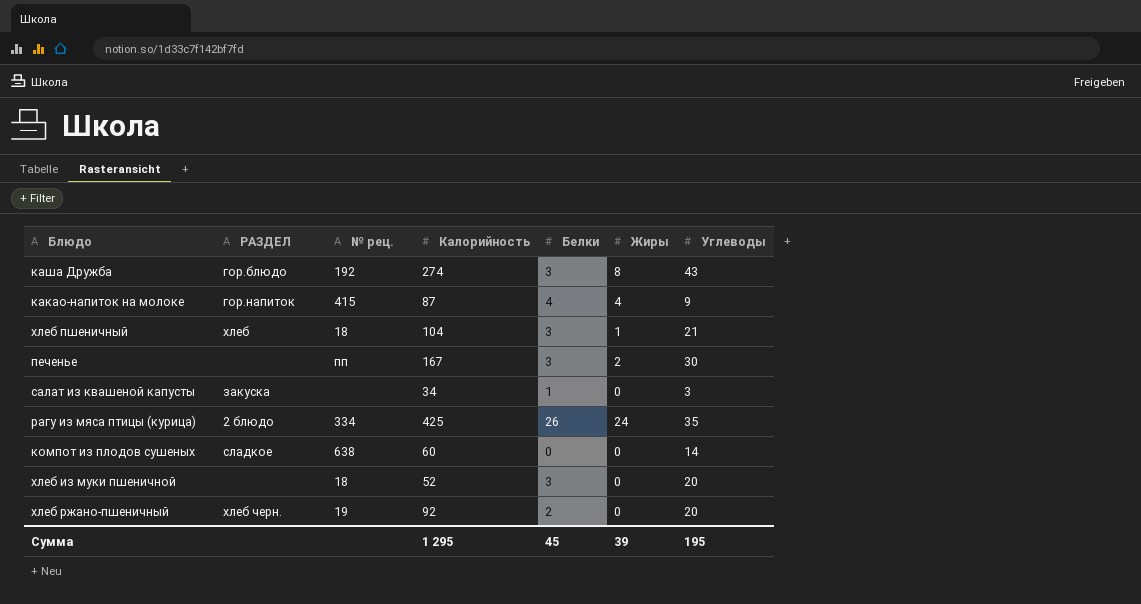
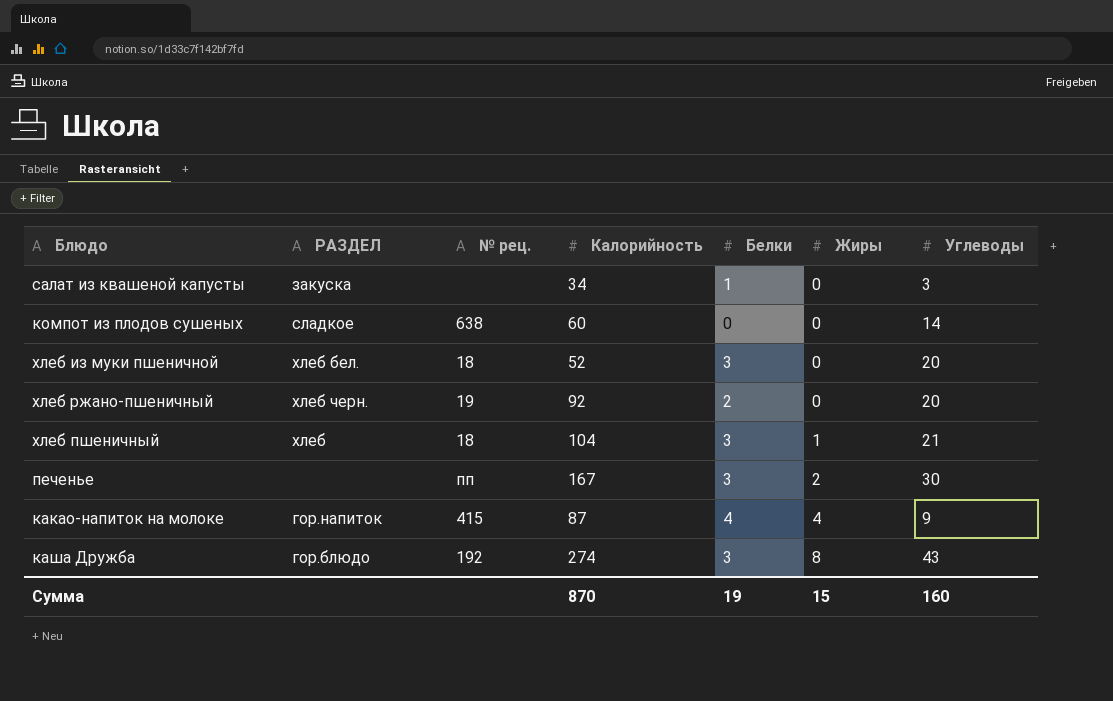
row order: none -> Жиры ascending
row рагу из мяса птицы (курица): 2 блюдо | 334 | 425 | 26 | 24 | 35 -> none
хлеб из муки пшеничной | РАЗДЕЛ: none -> хлеб бел.
Сумма | Калорийность: 1 295 -> 870
Сумма | Белки: 45 -> 19
Сумма | Жиры: 39 -> 15
Сумма | Углеводы: 195 -> 160

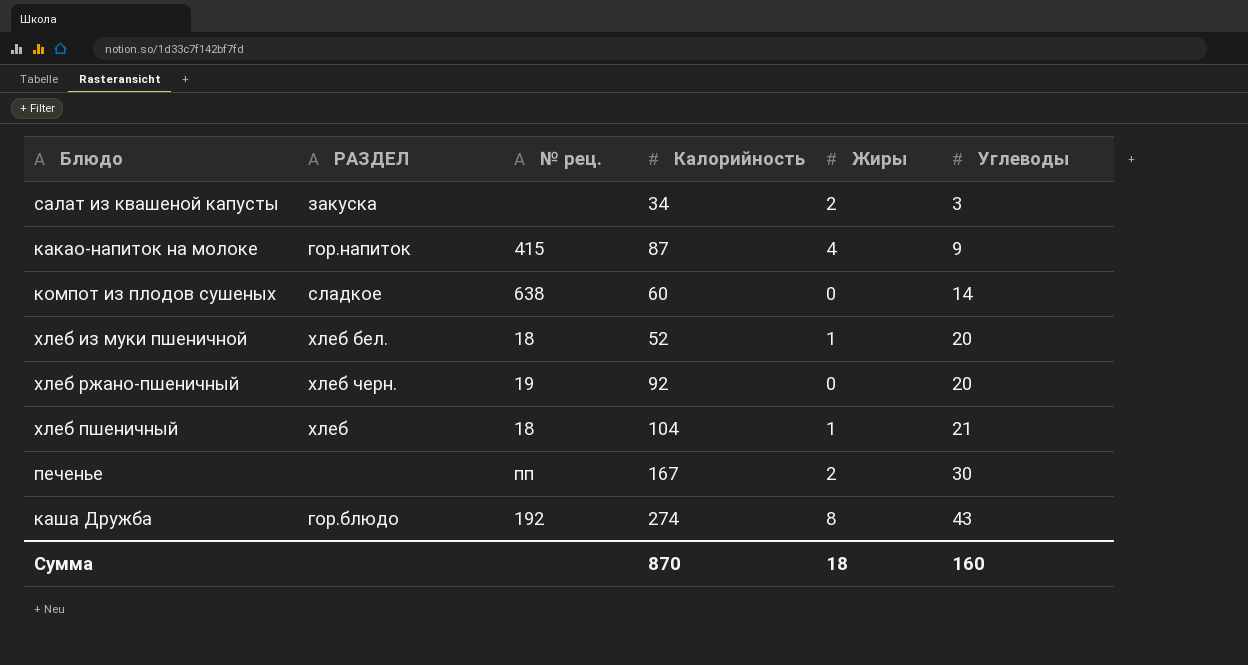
row order: Жиры ascending -> Углеводы ascending
column Белки | position: 5 -> none
салат из квашеной капусты | Жиры: 0 -> 2
хлеб из муки пшеничной | Жиры: 0 -> 1
Сумма | Жиры: 15 -> 18

